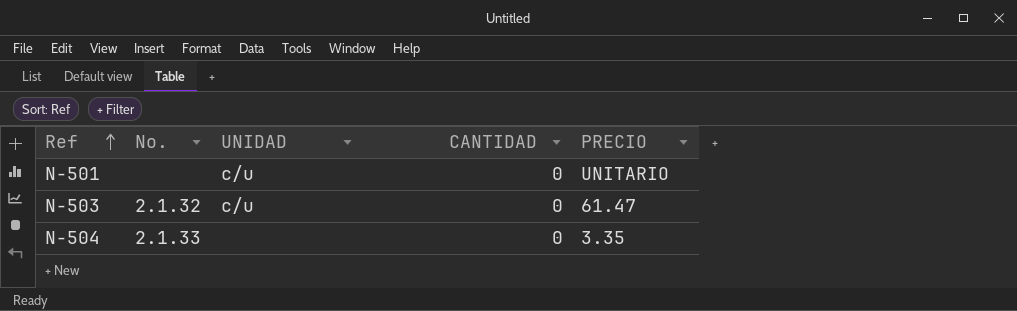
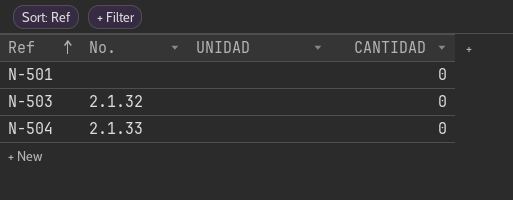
column PRECIO | position: 5 -> none
N-501 | UNIDAD: c/u -> none
N-503 | UNIDAD: c/u -> none

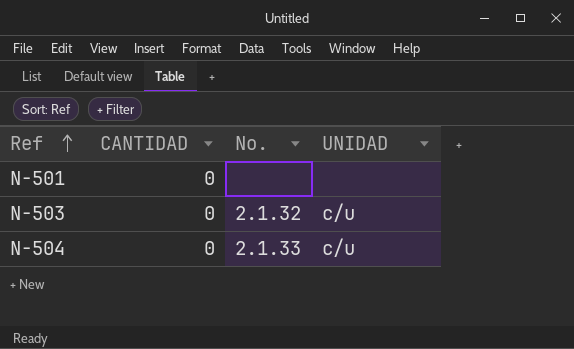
column CANTIDAD | position: 4 -> 2
N-503 | UNIDAD: none -> c/u
N-504 | UNIDAD: none -> c/u

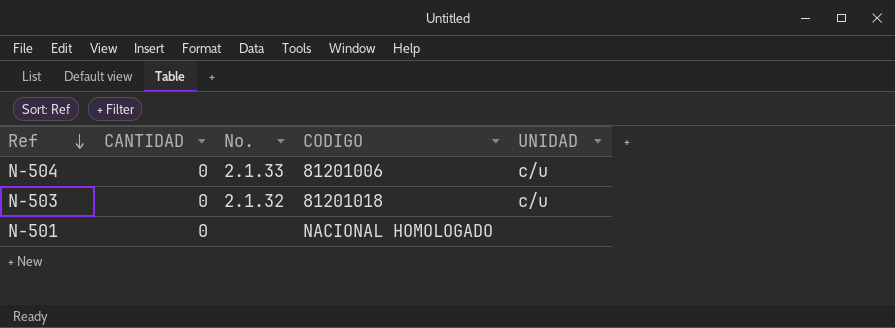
row order: Ref ascending -> Ref descending
column CODIGO | position: none -> 4

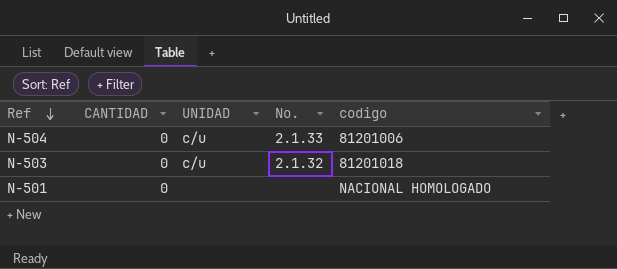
column UNIDAD | position: 5 -> 3
column name: CODIGO -> codigo

